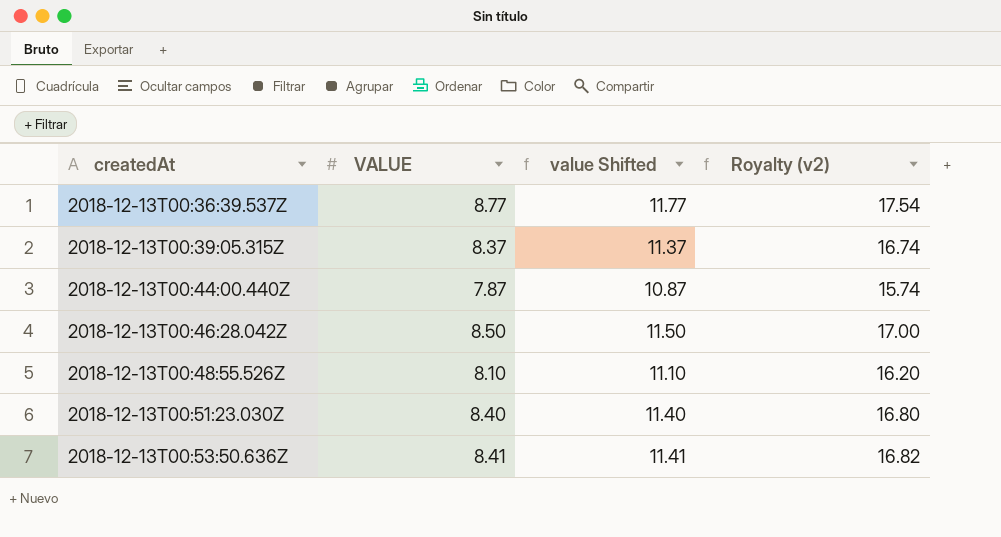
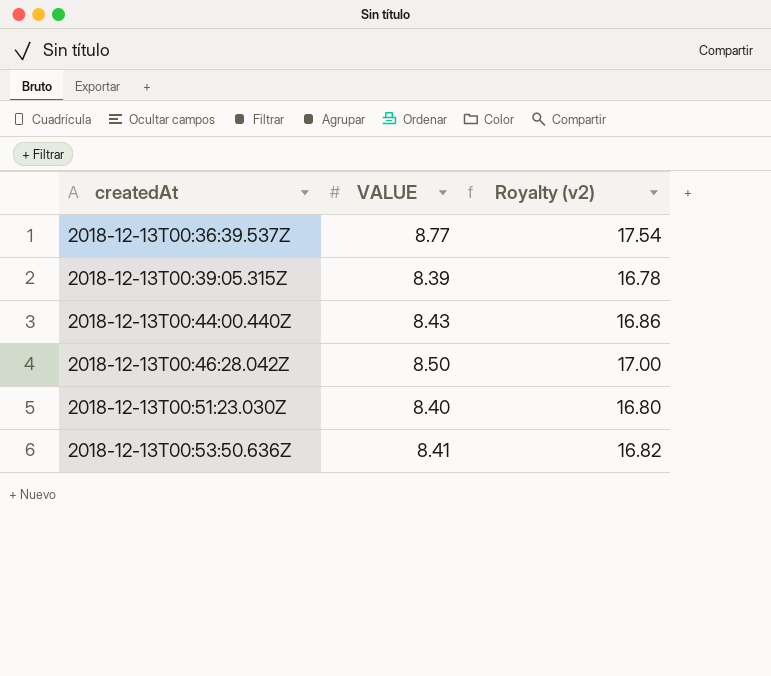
column value Shifted | formula: [VALUE] + 3 -> none
row 2018-12-13T00:48:55.526Z: 8.10 | 11.10 | 16.20 -> none
2018-12-13T00:39:05.315Z | VALUE: 8.37 -> 8.39
2018-12-13T00:39:05.315Z | Royalty (v2): 16.74 -> 16.78
2018-12-13T00:44:00.440Z | VALUE: 7.87 -> 8.43
2018-12-13T00:44:00.440Z | Royalty (v2): 15.74 -> 16.86

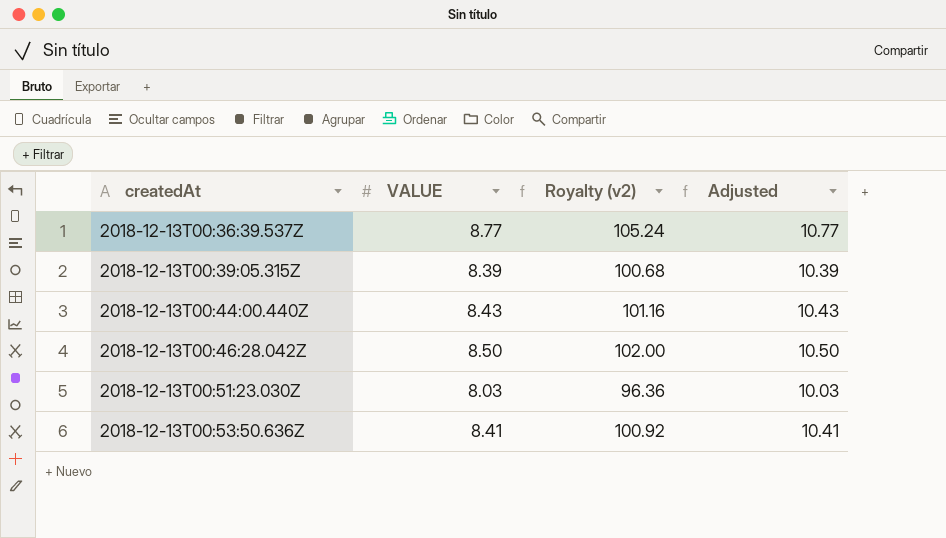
column Royalty (v2) | formula: [VALUE] * 2 -> [VALUE] * 12
column Adjusted | formula: none -> [VALUE] + 2
2018-12-13T00:51:23.030Z | VALUE: 8.40 -> 8.03

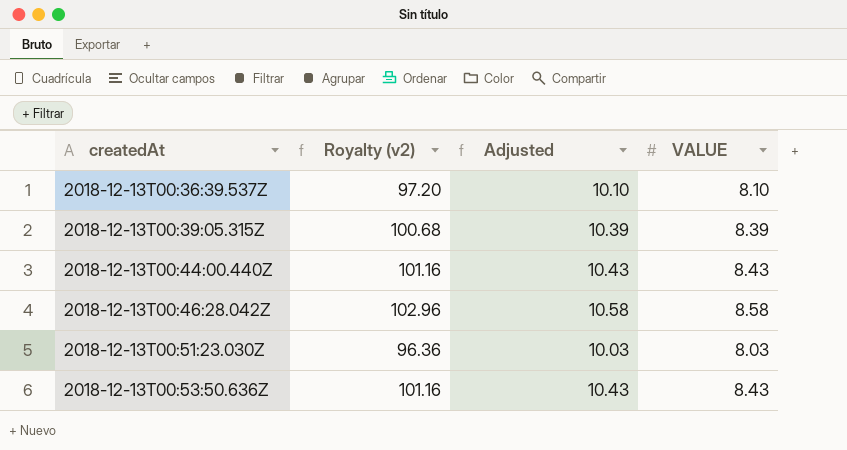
column VALUE | position: 2 -> 4
2018-12-13T00:36:39.537Z | Royalty (v2): 105.24 -> 97.20
2018-12-13T00:36:39.537Z | Adjusted: 10.77 -> 10.10
2018-12-13T00:36:39.537Z | VALUE: 8.77 -> 8.10
2018-12-13T00:46:28.042Z | Royalty (v2): 102.00 -> 102.96
2018-12-13T00:46:28.042Z | Adjusted: 10.50 -> 10.58
2018-12-13T00:46:28.042Z | VALUE: 8.50 -> 8.58
2018-12-13T00:53:50.636Z | Royalty (v2): 100.92 -> 101.16
2018-12-13T00:53:50.636Z | Adjusted: 10.41 -> 10.43
2018-12-13T00:53:50.636Z | VALUE: 8.41 -> 8.43

